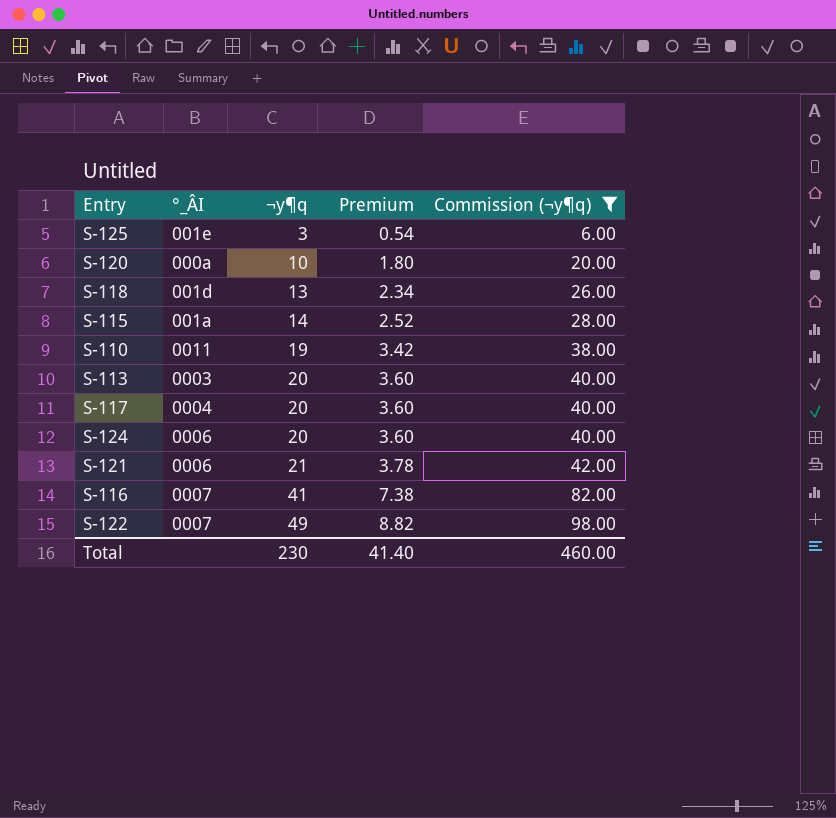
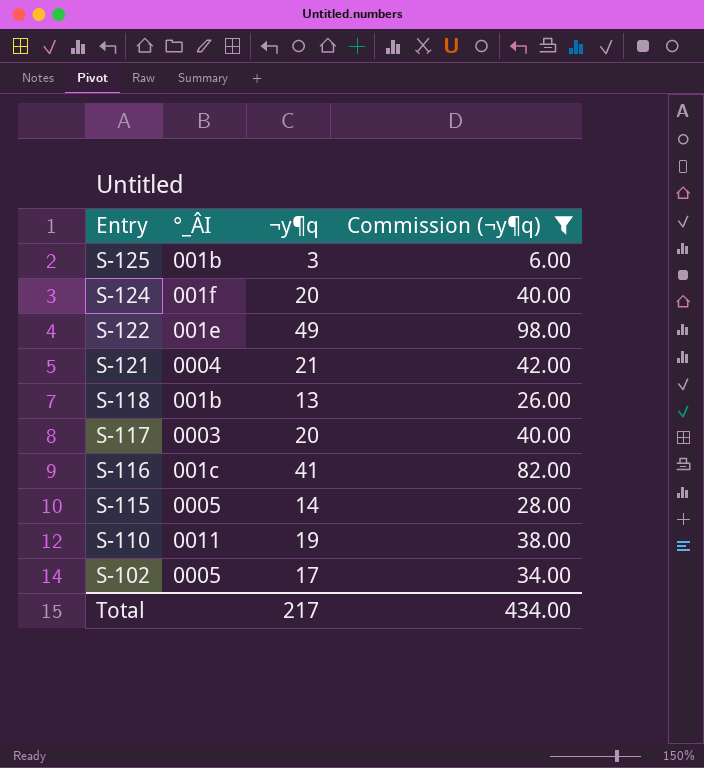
row order: ¬y¶q ascending -> Entry descending
column Premium | formula: [¬y¶q] * 0.18 -> none
row S-120: 000a | 10 | 1.80 | 20.00 -> none
row S-113: 0003 | 20 | 3.60 | 40.00 -> none
S-125 | °_ÂI: 001e -> 001b
S-124 | °_ÂI: 0006 -> 001f
S-122 | °_ÂI: 0007 -> 001e
S-121 | °_ÂI: 0006 -> 0004
S-118 | °_ÂI: 001d -> 001b
S-117 | °_ÂI: 0004 -> 0003
S-116 | °_ÂI: 0007 -> 001c
S-115 | °_ÂI: 001a -> 0005
row S-102: none -> 0005 | 17 | 34.00
Total | ¬y¶q: 230 -> 217
Total | Commission (¬y¶q): 460.00 -> 434.00

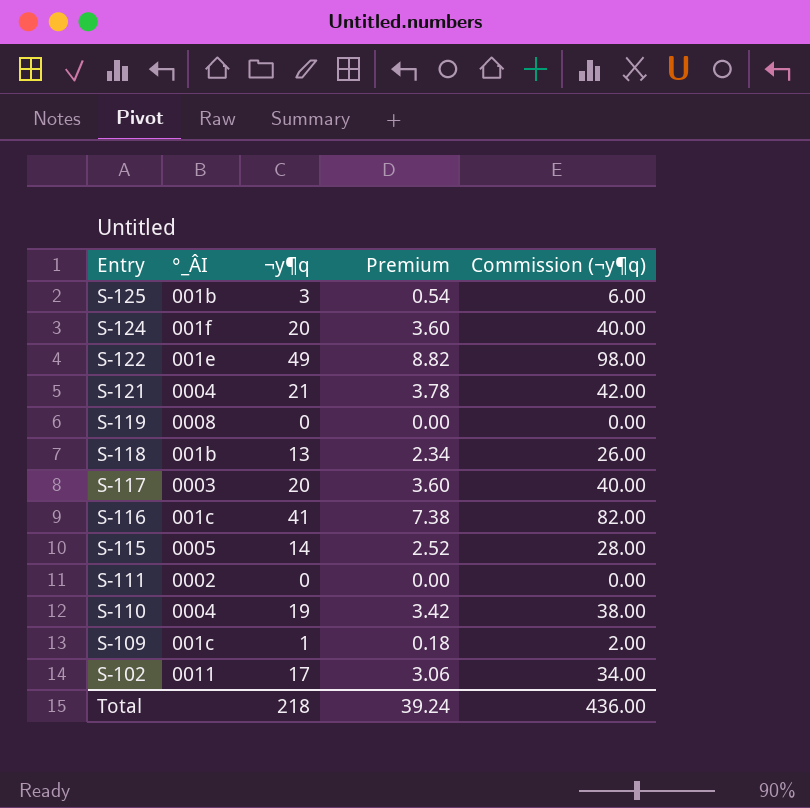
filter: Commission (¬y¶q) >= 6.00 -> none
column Premium | formula: none -> [¬y¶q] * 0.18
S-110 | °_ÂI: 0011 -> 0004
S-102 | °_ÂI: 0005 -> 0011
Total | ¬y¶q: 217 -> 218
Total | Commission (¬y¶q): 434.00 -> 436.00

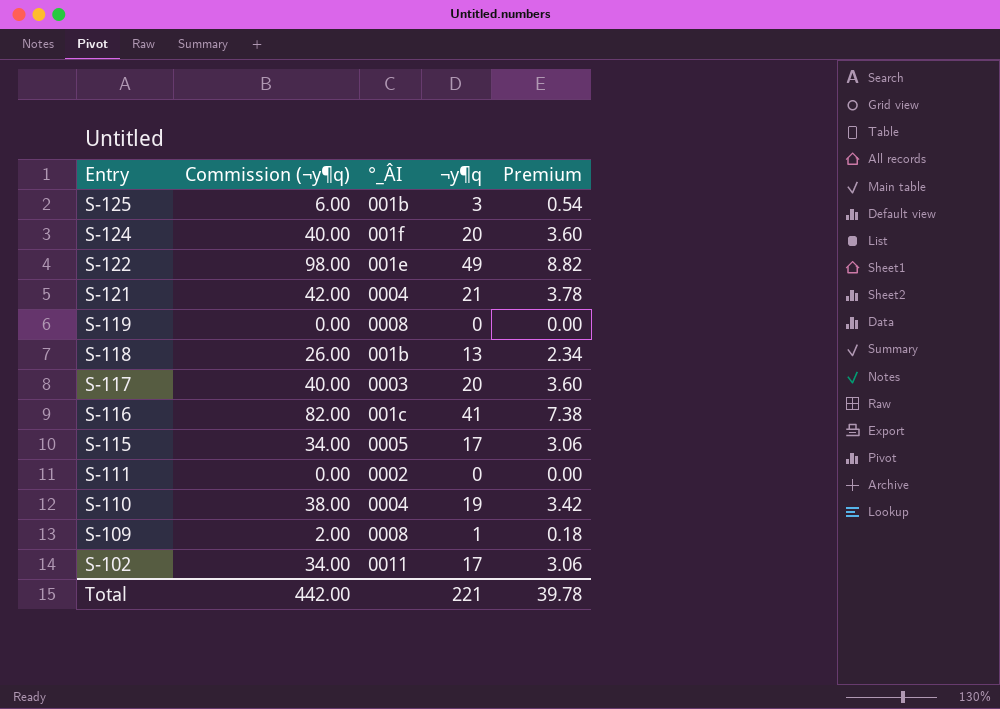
column Commission (¬y¶q) | position: 5 -> 2
S-115 | Commission (¬y¶q): 28.00 -> 34.00
S-115 | ¬y¶q: 14 -> 17
S-115 | Premium: 2.52 -> 3.06
S-109 | °_ÂI: 001c -> 0008
Total | Commission (¬y¶q): 436.00 -> 442.00
Total | ¬y¶q: 218 -> 221
Total | Premium: 39.24 -> 39.78

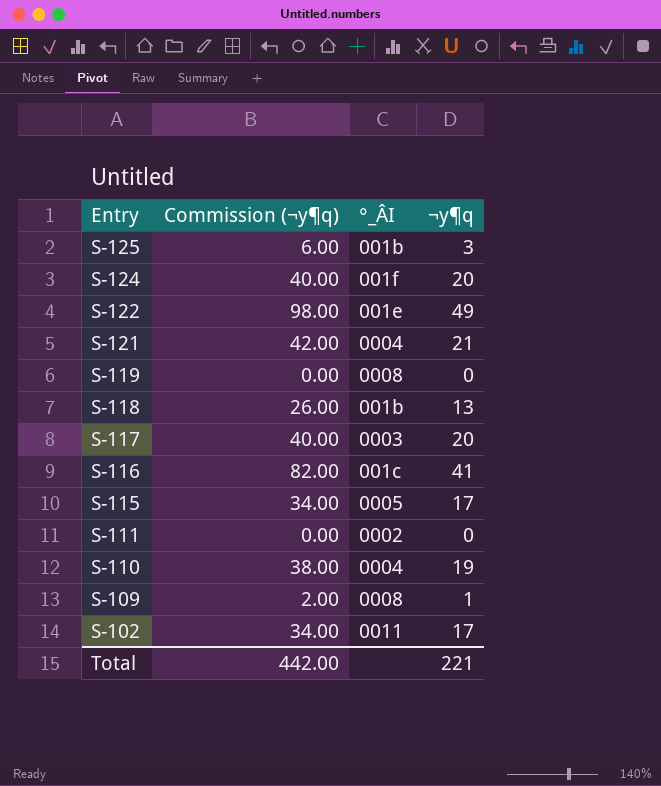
column Premium | formula: [¬y¶q] * 0.18 -> none

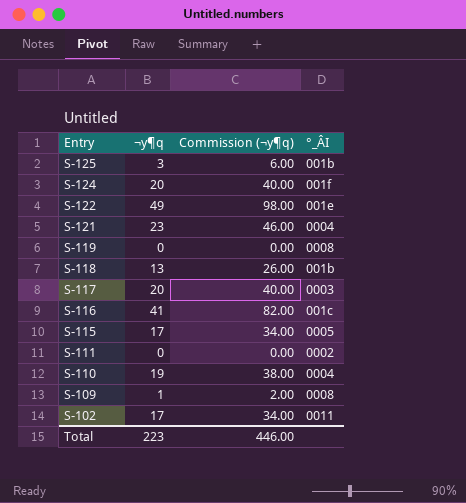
column ¬y¶q | position: 4 -> 2
S-121 | ¬y¶q: 21 -> 23
S-121 | Commission (¬y¶q): 42.00 -> 46.00
Total | ¬y¶q: 221 -> 223
Total | Commission (¬y¶q): 442.00 -> 446.00

